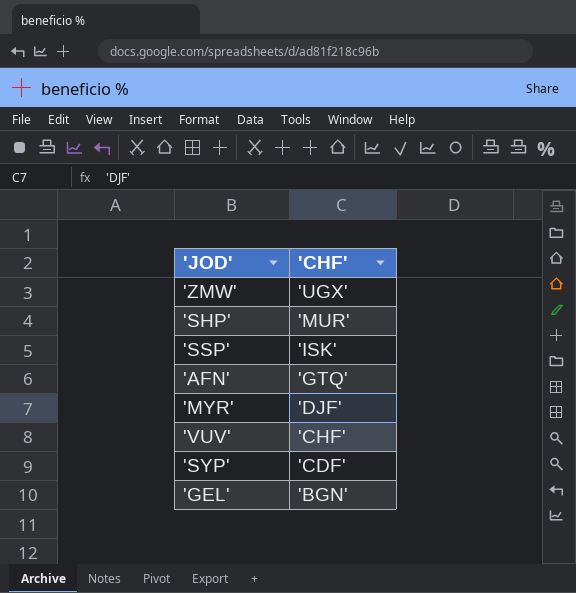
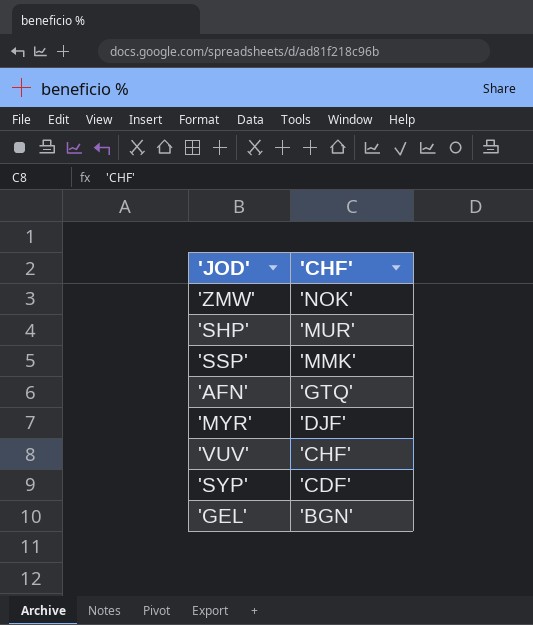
'ZMW' | 'CHF': 'UGX' -> 'NOK'
'SSP' | 'CHF': 'ISK' -> 'MMK'

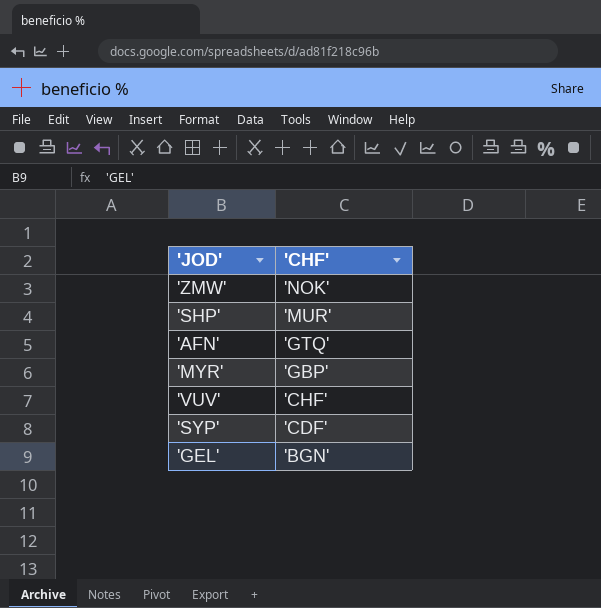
row 'SSP': 'MMK' -> none
'MYR' | 'CHF': 'DJF' -> 'GBP'

